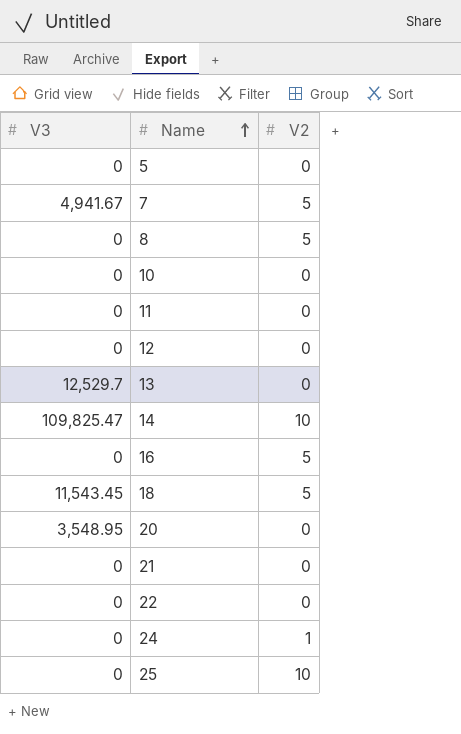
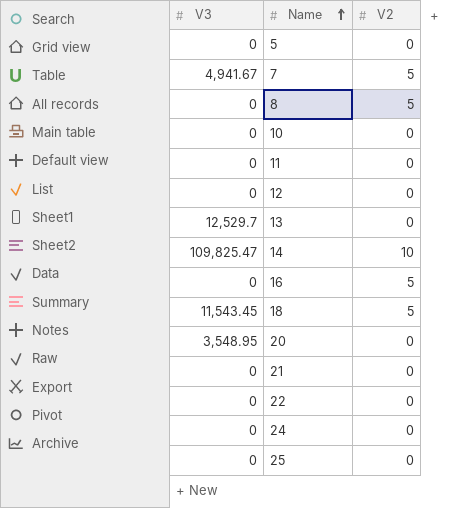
24 | V2: 1 -> 0
25 | V2: 10 -> 0

